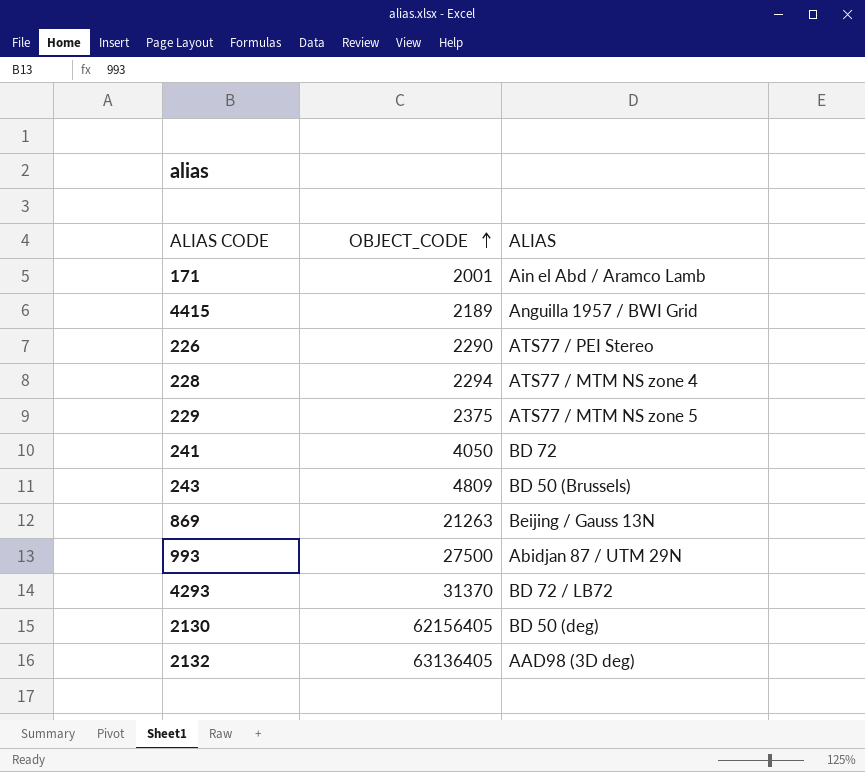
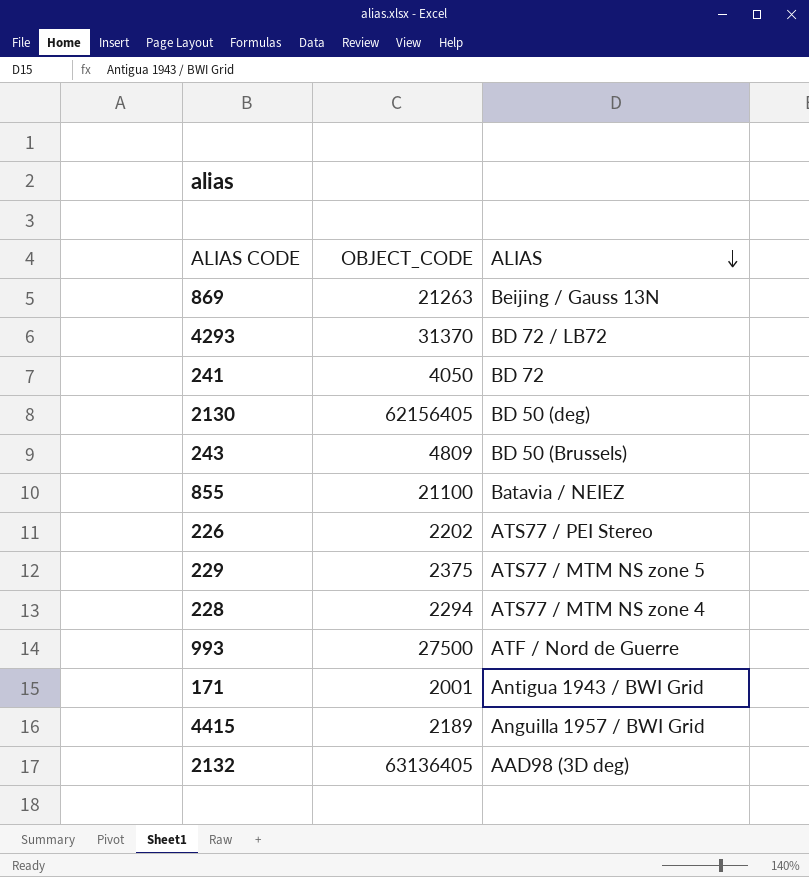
row order: OBJECT_CODE ascending -> ALIAS descending
row 855: none -> 21100 | Batavia / NEIEZ
226 | OBJECT_CODE: 2290 -> 2202
993 | ALIAS: Abidjan 87 / UTM 29N -> ATF / Nord de Guerre
171 | ALIAS: Ain el Abd / Aramco Lamb -> Antigua 1943 / BWI Grid

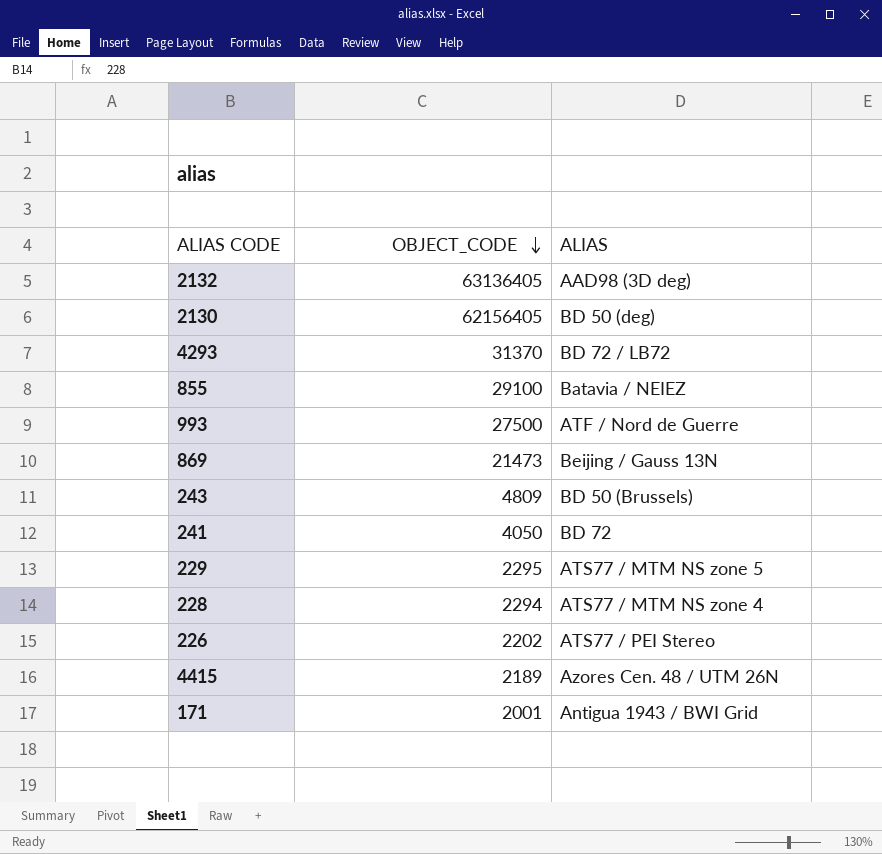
row order: ALIAS descending -> OBJECT_CODE descending
855 | OBJECT_CODE: 21100 -> 29100
869 | OBJECT_CODE: 21263 -> 21473
229 | OBJECT_CODE: 2375 -> 2295
4415 | ALIAS: Anguilla 1957 / BWI Grid -> Azores Cen. 48 / UTM 26N

